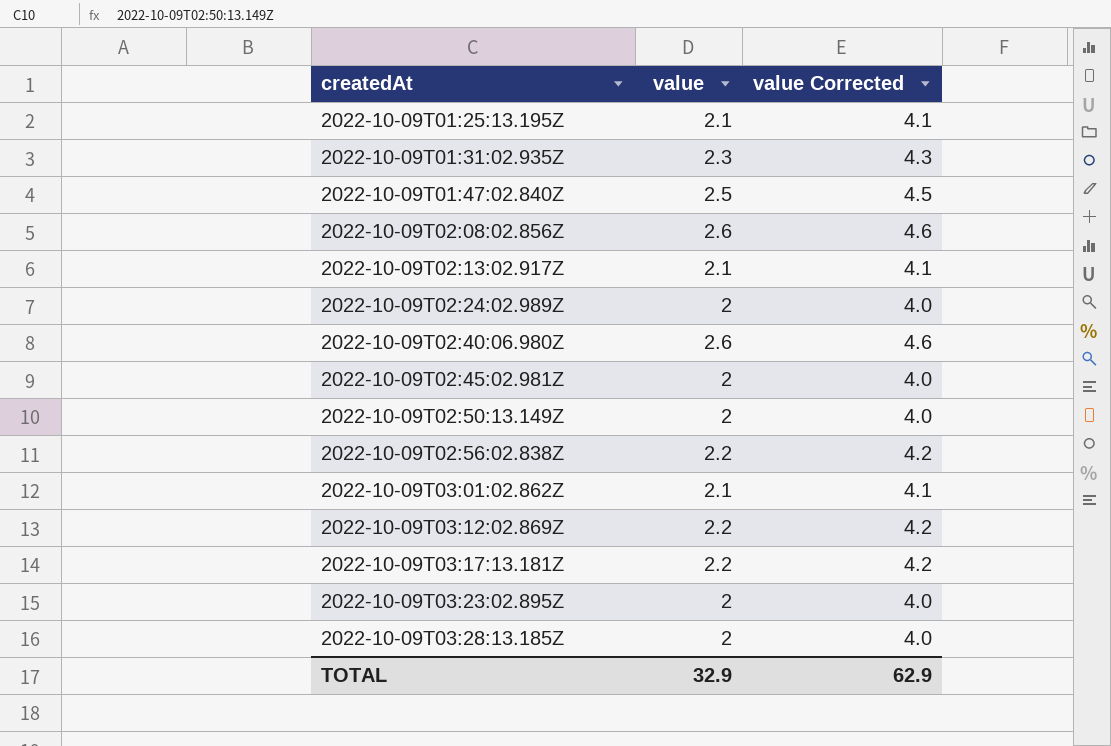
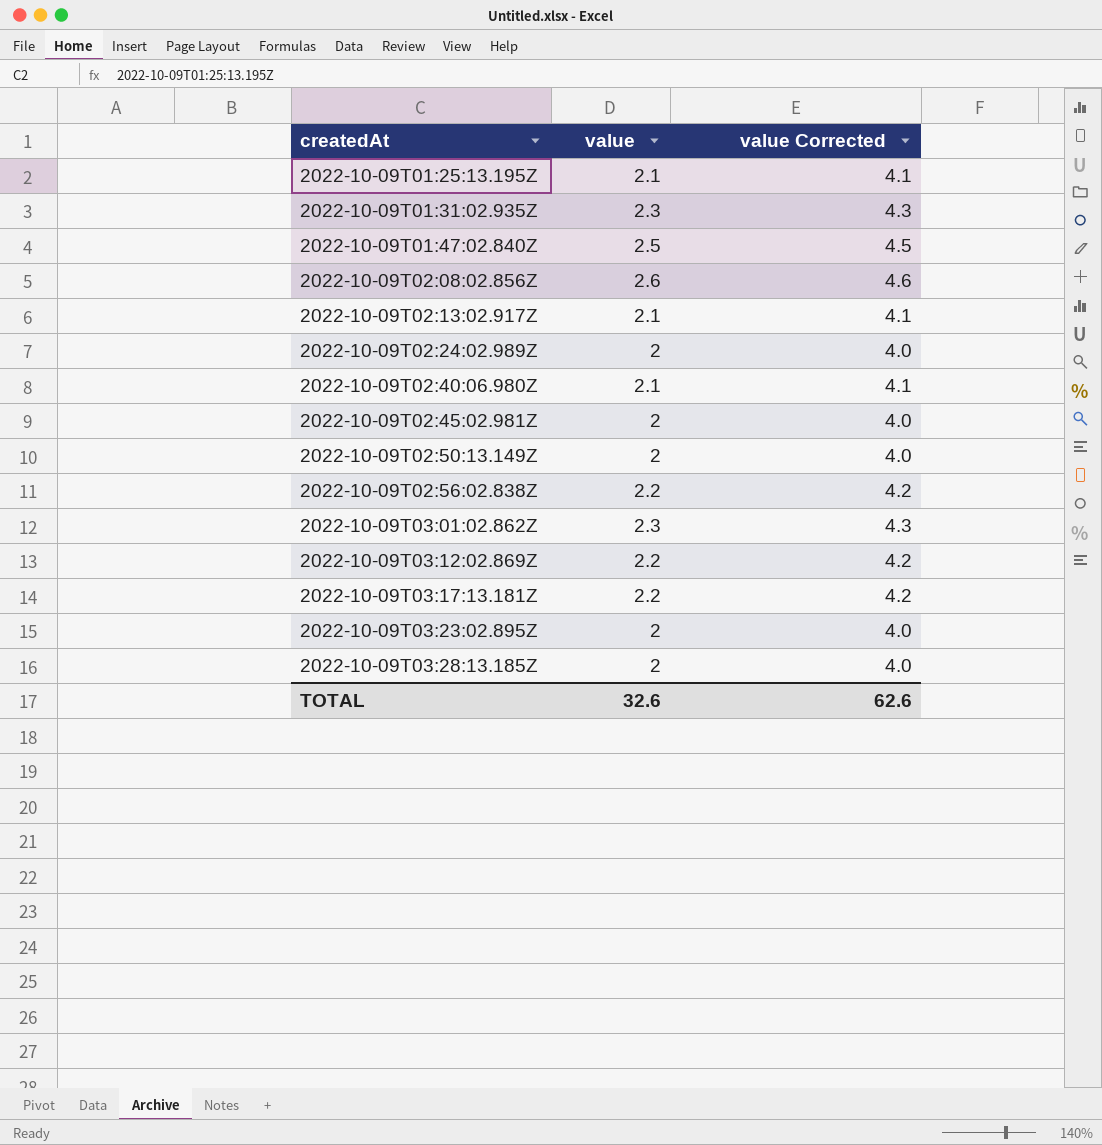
2022-10-09T02:40:06.980Z | value: 2.6 -> 2.1
2022-10-09T02:40:06.980Z | value Corrected: 4.6 -> 4.1
2022-10-09T03:01:02.862Z | value: 2.1 -> 2.3
2022-10-09T03:01:02.862Z | value Corrected: 4.1 -> 4.3
TOTAL | value: 32.9 -> 32.6
TOTAL | value Corrected: 62.9 -> 62.6

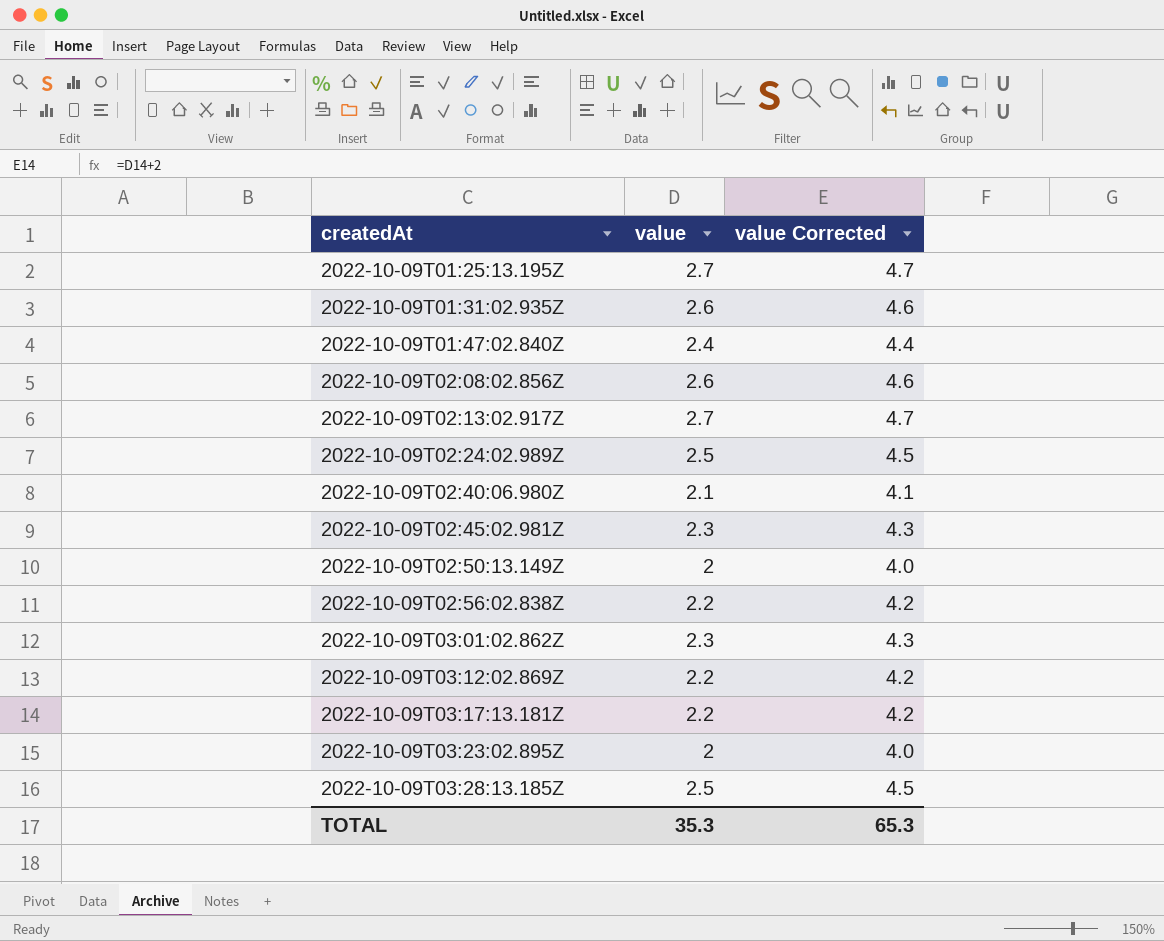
2022-10-09T01:25:13.195Z | value: 2.1 -> 2.7
2022-10-09T01:25:13.195Z | value Corrected: 4.1 -> 4.7
2022-10-09T01:31:02.935Z | value: 2.3 -> 2.6
2022-10-09T01:31:02.935Z | value Corrected: 4.3 -> 4.6
2022-10-09T01:47:02.840Z | value: 2.5 -> 2.4
2022-10-09T01:47:02.840Z | value Corrected: 4.5 -> 4.4
2022-10-09T02:13:02.917Z | value: 2.1 -> 2.7
2022-10-09T02:13:02.917Z | value Corrected: 4.1 -> 4.7
2022-10-09T02:24:02.989Z | value: 2 -> 2.5
2022-10-09T02:24:02.989Z | value Corrected: 4.0 -> 4.5
2022-10-09T02:45:02.981Z | value: 2 -> 2.3
2022-10-09T02:45:02.981Z | value Corrected: 4.0 -> 4.3
2022-10-09T03:28:13.185Z | value: 2 -> 2.5
2022-10-09T03:28:13.185Z | value Corrected: 4.0 -> 4.5
TOTAL | value: 32.6 -> 35.3
TOTAL | value Corrected: 62.6 -> 65.3

